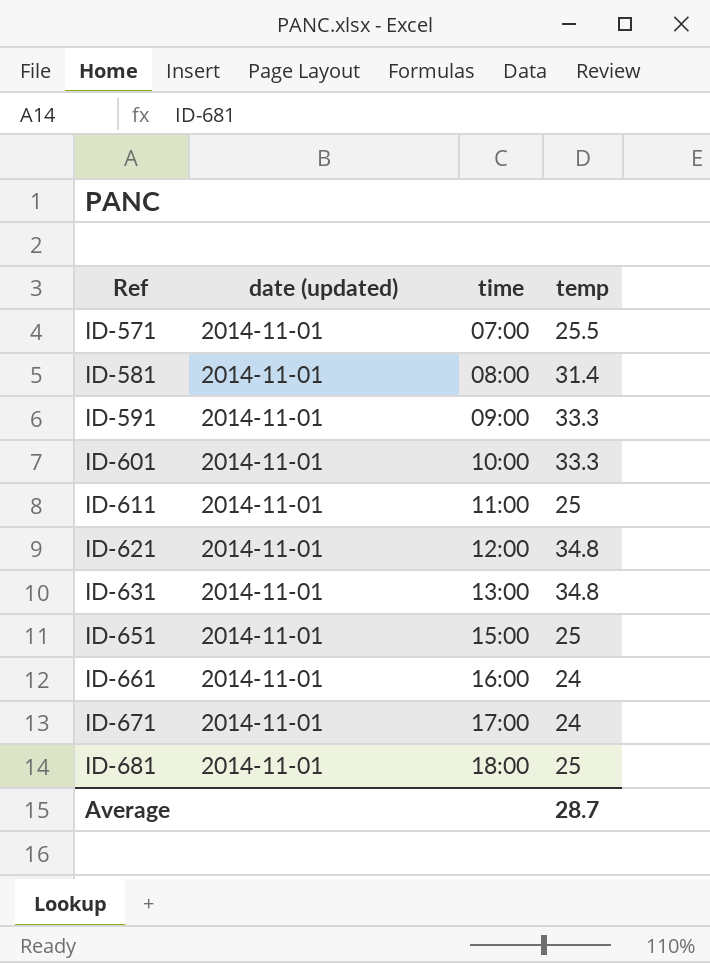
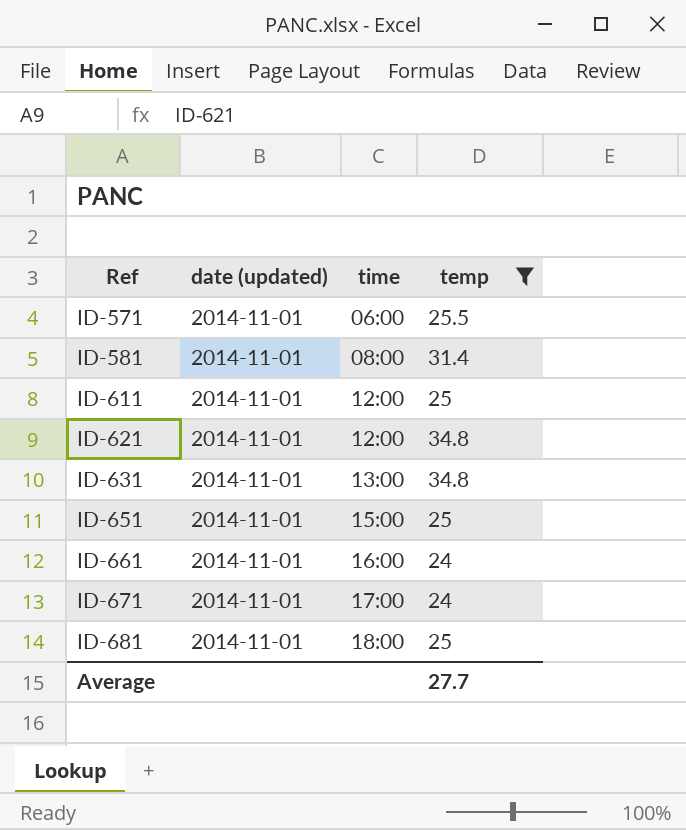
filter: none -> temp != 33.3
ID-571 | time: 07:00 -> 06:00
ID-611 | time: 11:00 -> 12:00
Average | temp: 28.7 -> 27.7

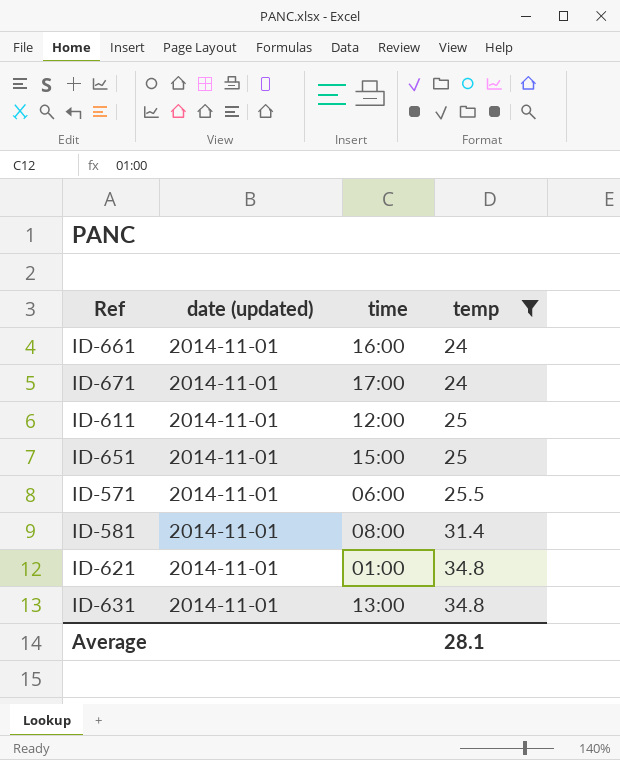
row order: Ref ascending -> temp ascending
row ID-681: 2014-11-01 | 18:00 | 25 -> none
ID-621 | time: 12:00 -> 01:00
Average | temp: 27.7 -> 28.1

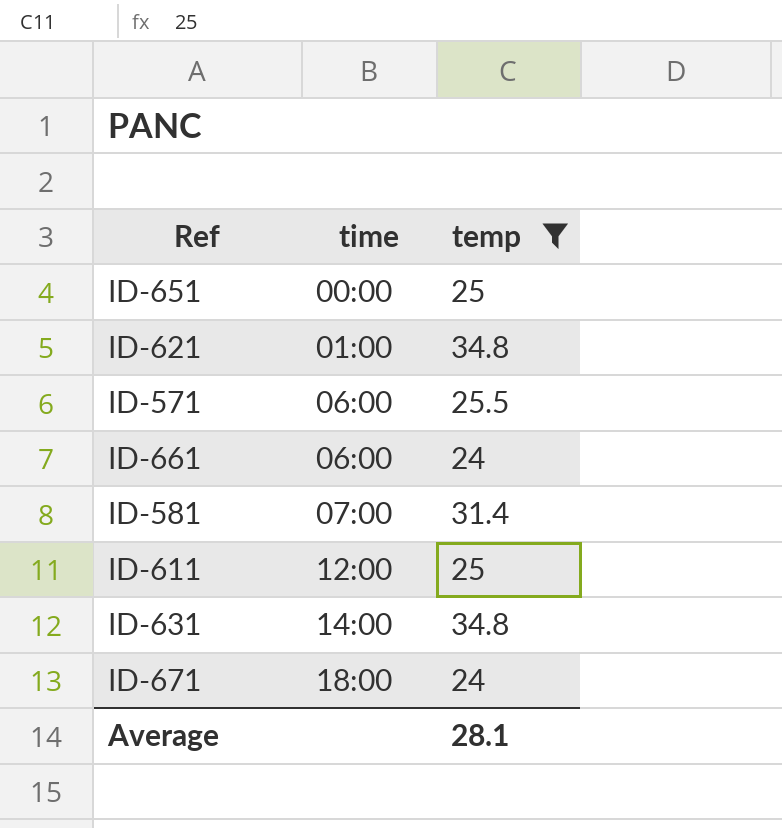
row order: temp ascending -> time ascending
column date (updated) | position: 2 -> none
ID-651 | time: 15:00 -> 00:00
ID-661 | time: 16:00 -> 06:00
ID-581 | time: 08:00 -> 07:00
ID-631 | time: 13:00 -> 14:00
ID-671 | time: 17:00 -> 18:00

